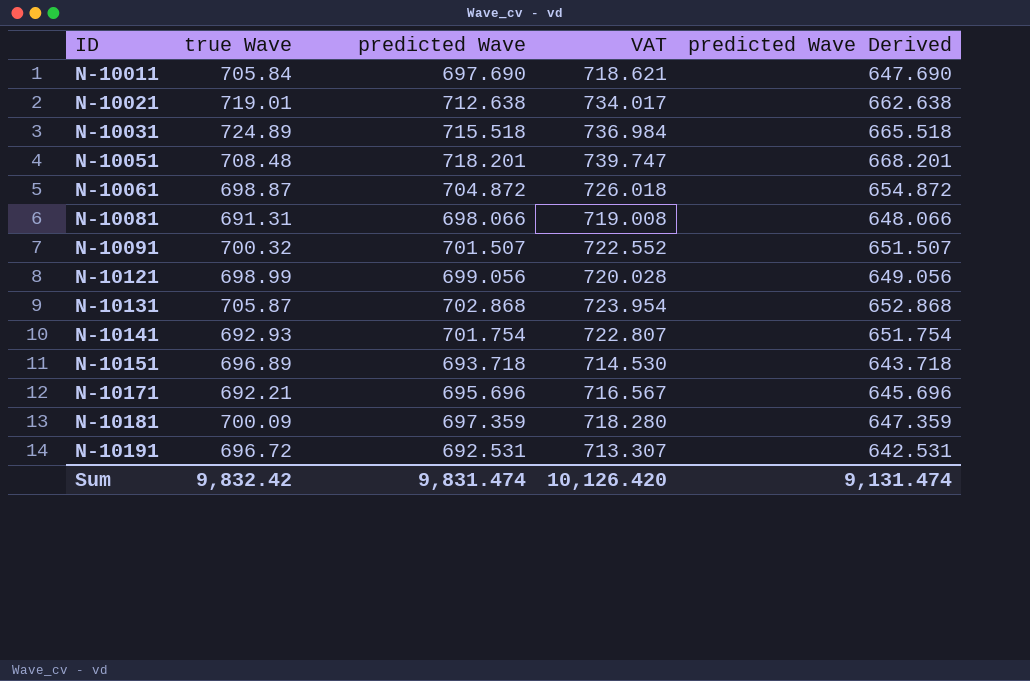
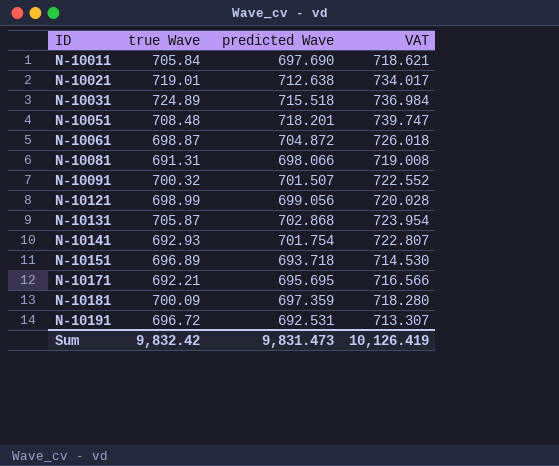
column predicted Wave Derived | formula: [predicted Wave] - 50 -> none
N-10171 | predicted Wave: 695.696 -> 695.695
N-10171 | VAT: 716.567 -> 716.566
Sum | predicted Wave: 9,831.474 -> 9,831.473
Sum | VAT: 10,126.420 -> 10,126.419

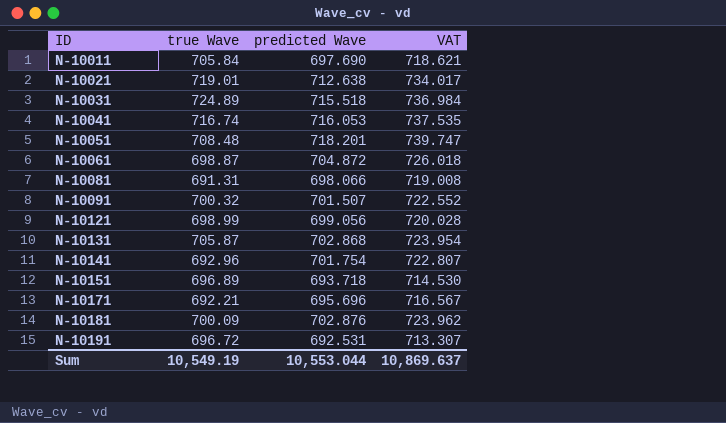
row N-10041: none -> 716.74 | 716.053 | 737.535
N-10141 | true Wave: 692.93 -> 692.96
N-10171 | predicted Wave: 695.695 -> 695.696
N-10171 | VAT: 716.566 -> 716.567
N-10181 | predicted Wave: 697.359 -> 702.876
N-10181 | VAT: 718.280 -> 723.962
Sum | true Wave: 9,832.42 -> 10,549.19
Sum | predicted Wave: 9,831.473 -> 10,553.044
Sum | VAT: 10,126.419 -> 10,869.637

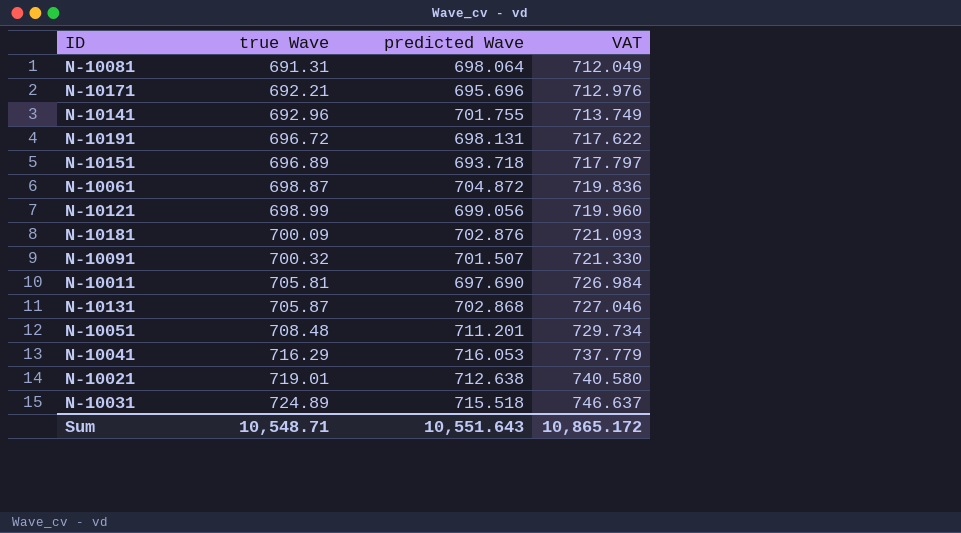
row order: ID ascending -> true Wave ascending
column VAT | formula: [predicted Wave] * 1.03 -> [true Wave] * 1.03
N-10081 | predicted Wave: 698.066 -> 698.064
N-10141 | predicted Wave: 701.754 -> 701.755
N-10191 | predicted Wave: 692.531 -> 698.131
N-10011 | true Wave: 705.84 -> 705.81
N-10051 | predicted Wave: 718.201 -> 711.201
N-10041 | true Wave: 716.74 -> 716.29
Sum | true Wave: 10,549.19 -> 10,548.71
Sum | predicted Wave: 10,553.044 -> 10,551.643
Sum | VAT: 10,869.637 -> 10,865.172

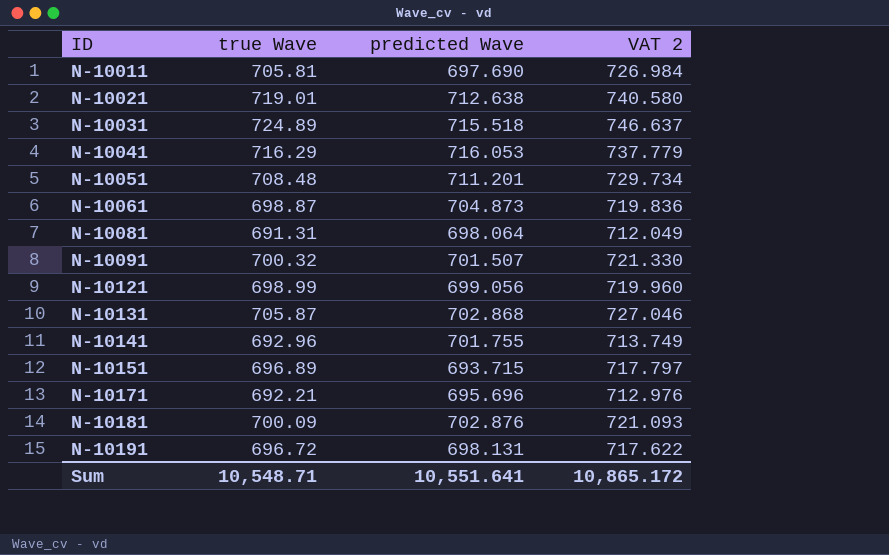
row order: true Wave ascending -> ID ascending
column name: VAT -> VAT 2
N-10061 | predicted Wave: 704.872 -> 704.873
N-10151 | predicted Wave: 693.718 -> 693.715
Sum | predicted Wave: 10,551.643 -> 10,551.641

